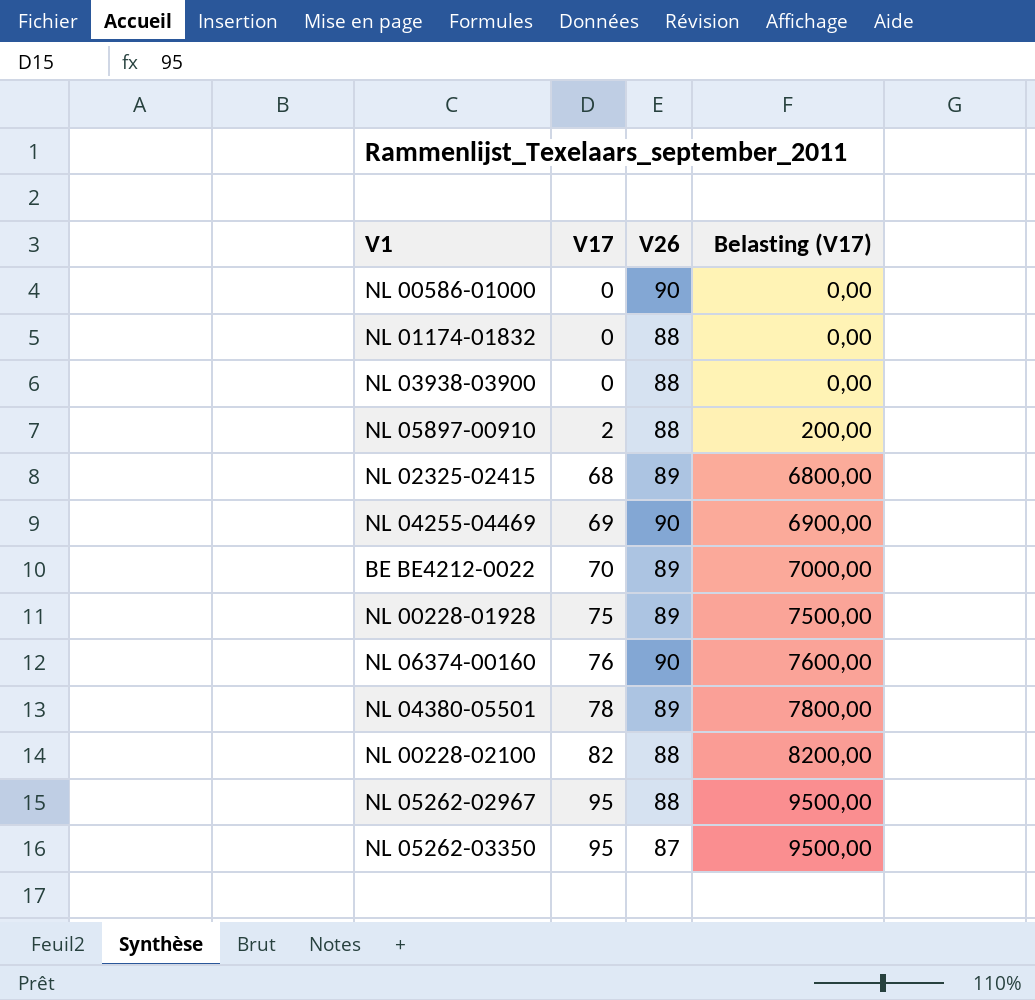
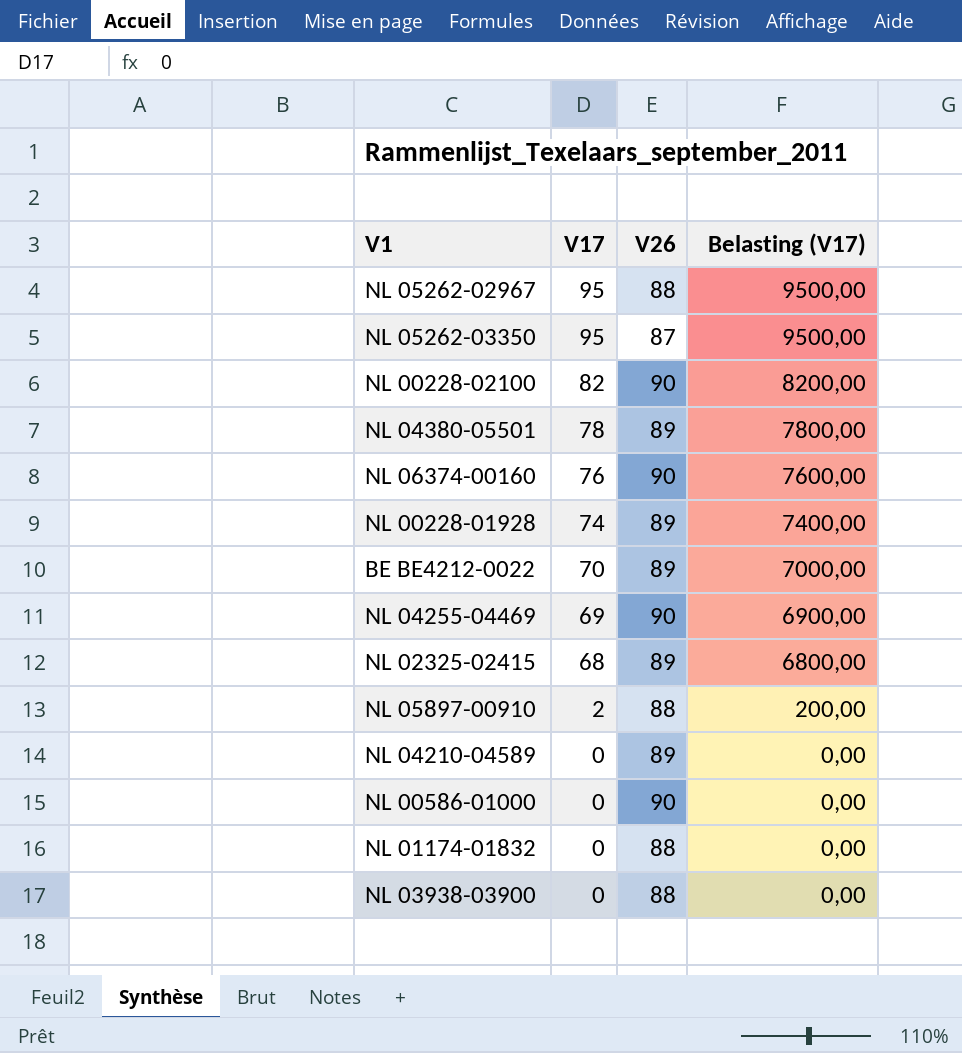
row order: V17 ascending -> V17 descending
NL 00228-02100 | V26: 88 -> 90
NL 00228-01928 | V17: 75 -> 74
NL 00228-01928 | Belasting (V17): 7500,00 -> 7400,00
row NL 04210-04589: none -> 0 | 89 | 0,00

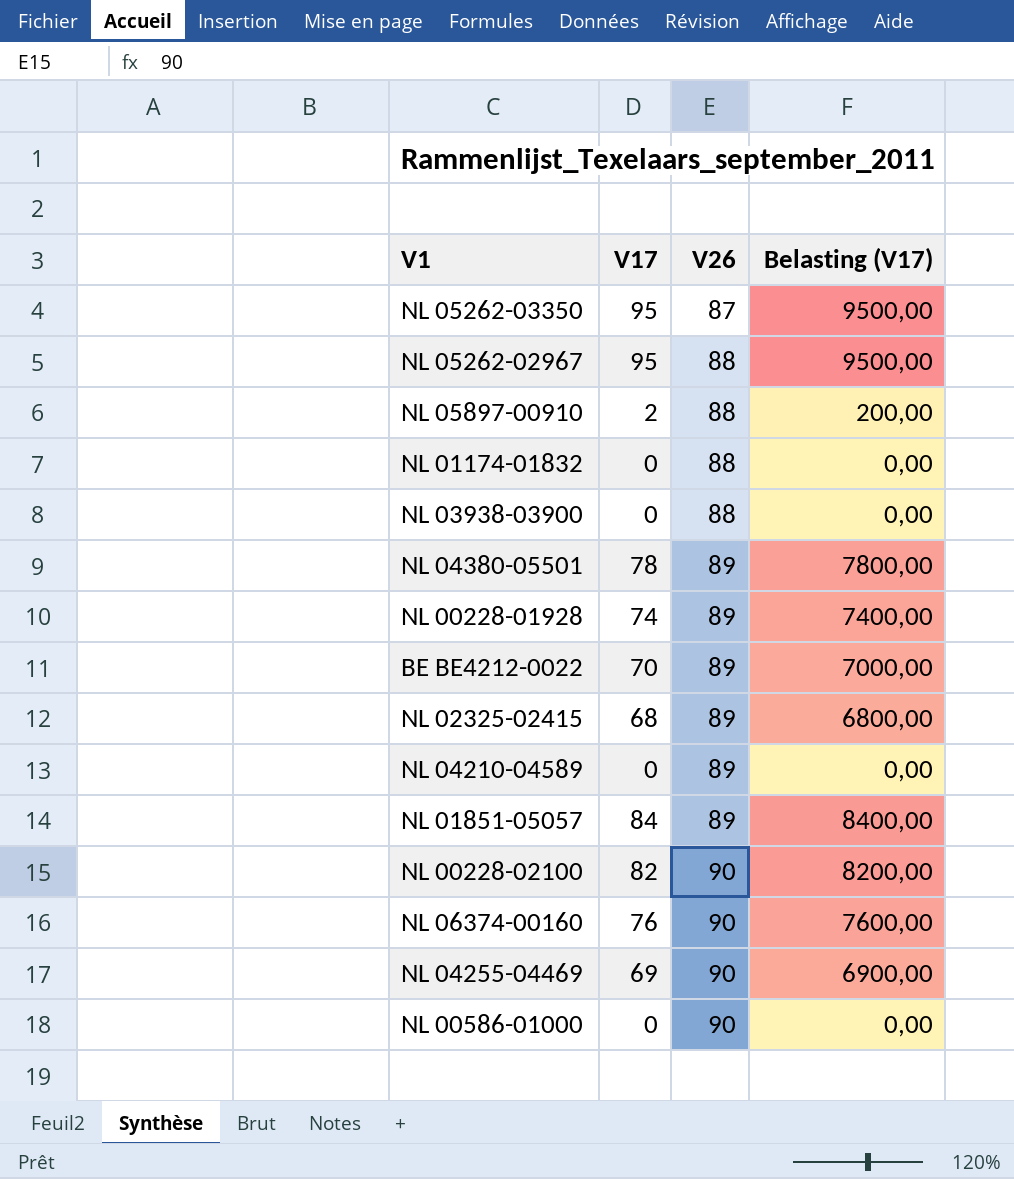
row order: V17 descending -> V26 ascending
row NL 01851-05057: none -> 84 | 89 | 8400,00

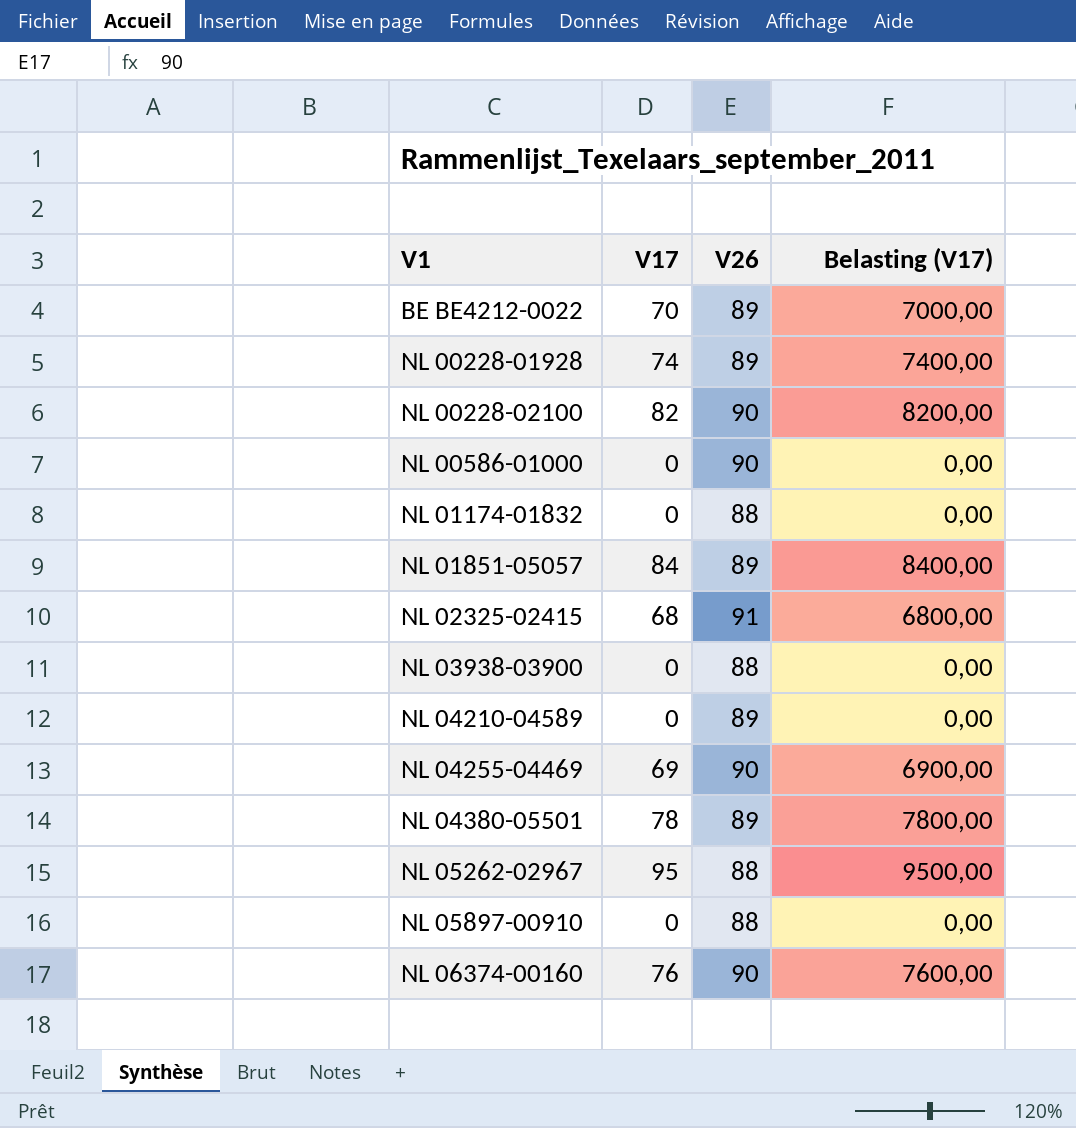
row order: V26 ascending -> V1 ascending
row NL 05262-03350: 95 | 87 | 9500,00 -> none
NL 02325-02415 | V26: 89 -> 91
NL 05897-00910 | V17: 2 -> 0
NL 05897-00910 | Belasting (V17): 200,00 -> 0,00

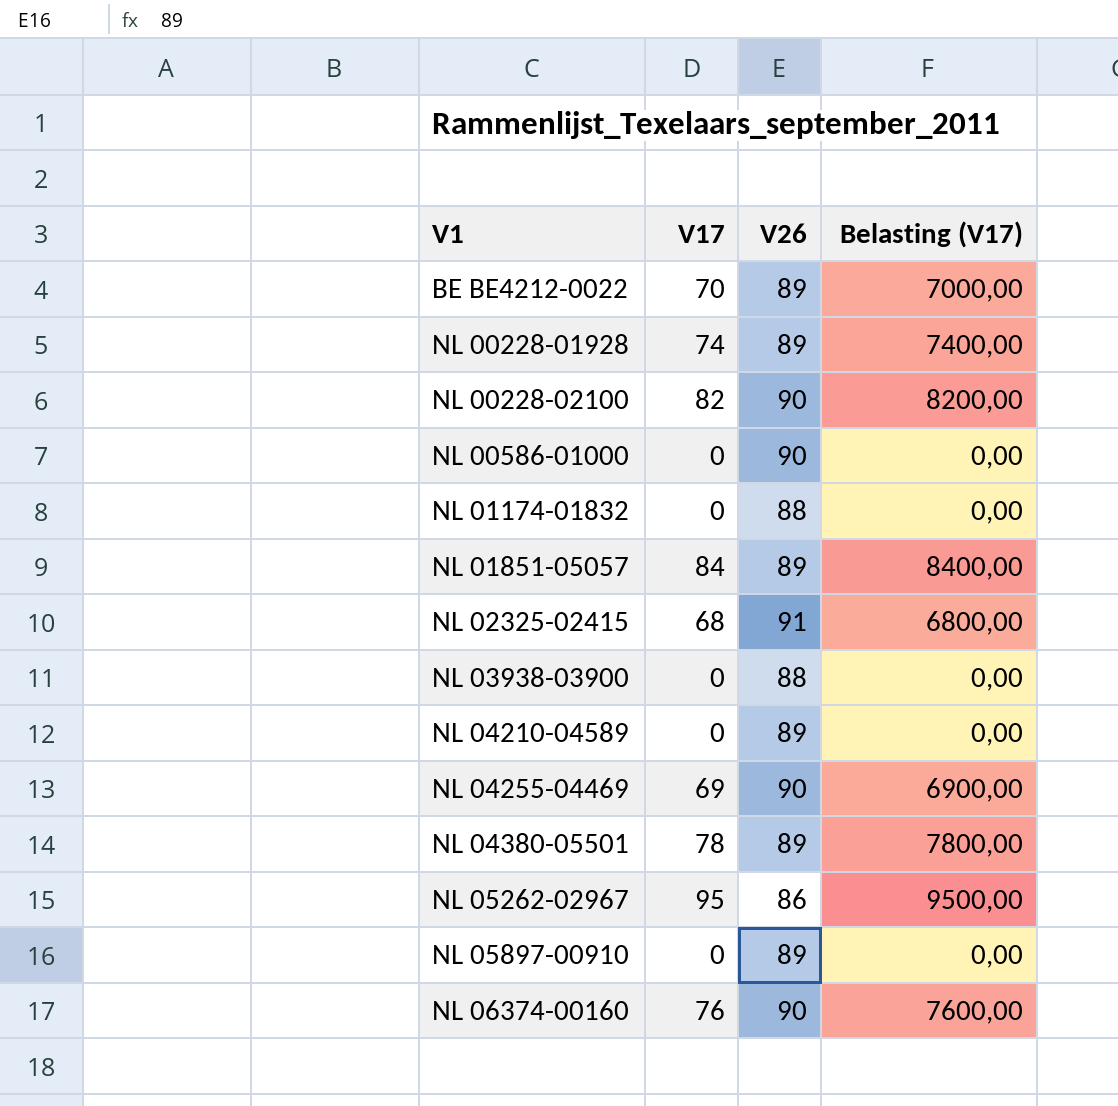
NL 05262-02967 | V26: 88 -> 86
NL 05897-00910 | V26: 88 -> 89

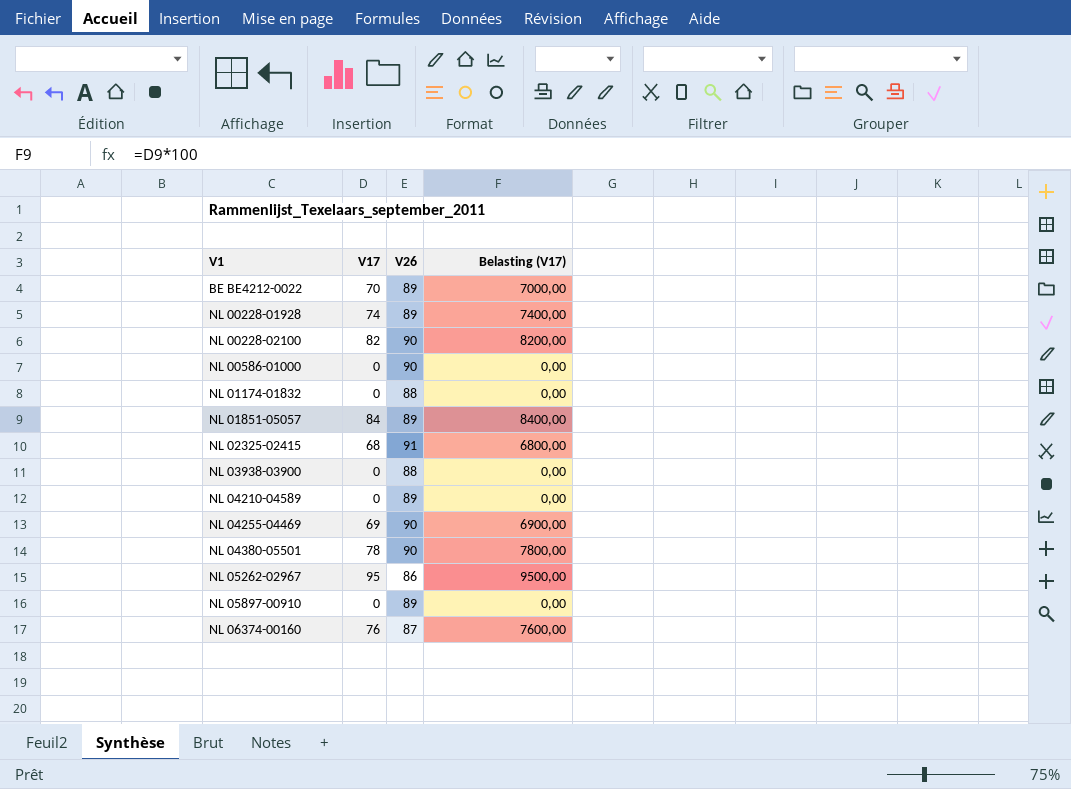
NL 04380-05501 | V26: 89 -> 90
NL 06374-00160 | V26: 90 -> 87

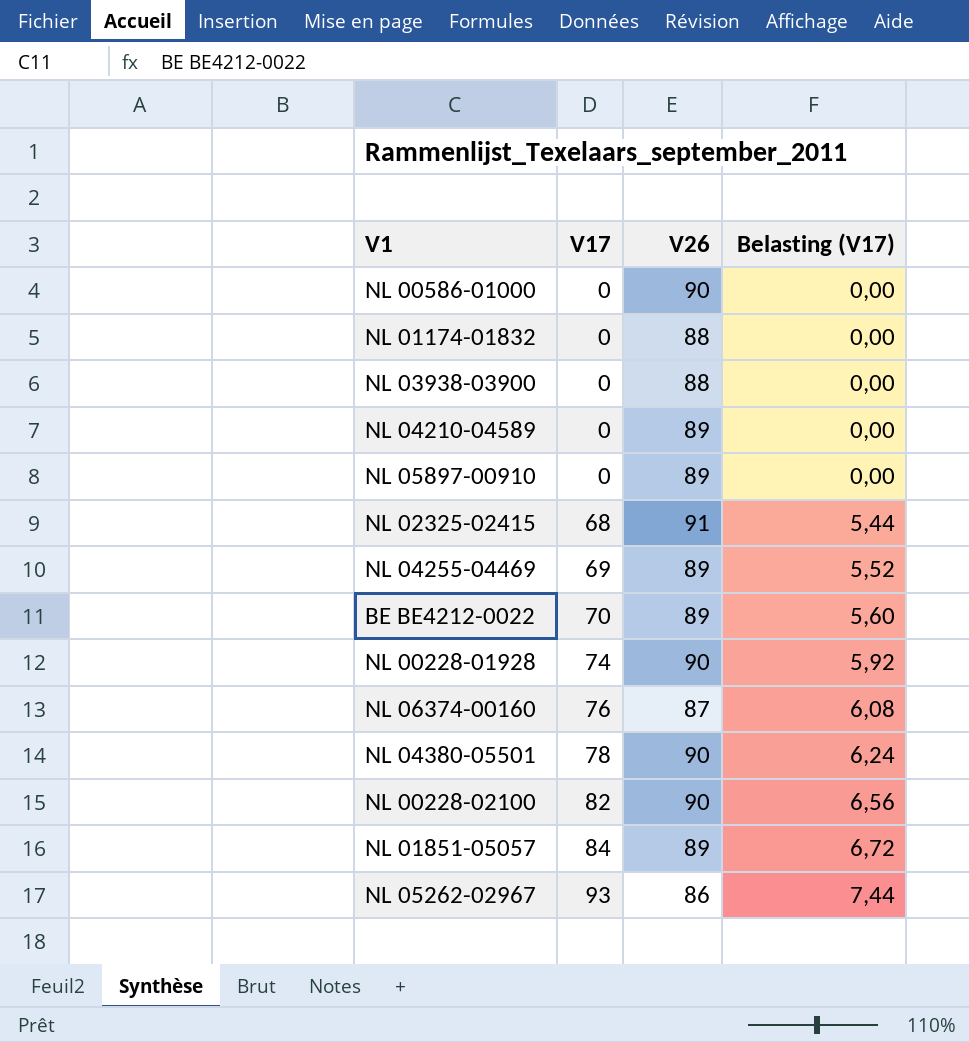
row order: V1 ascending -> V17 ascending
column Belasting (V17) | formula: [V17] * 100 -> [V17] * 0,08
NL 04255-04469 | V26: 90 -> 89
NL 00228-01928 | V26: 89 -> 90
NL 05262-02967 | V17: 95 -> 93

